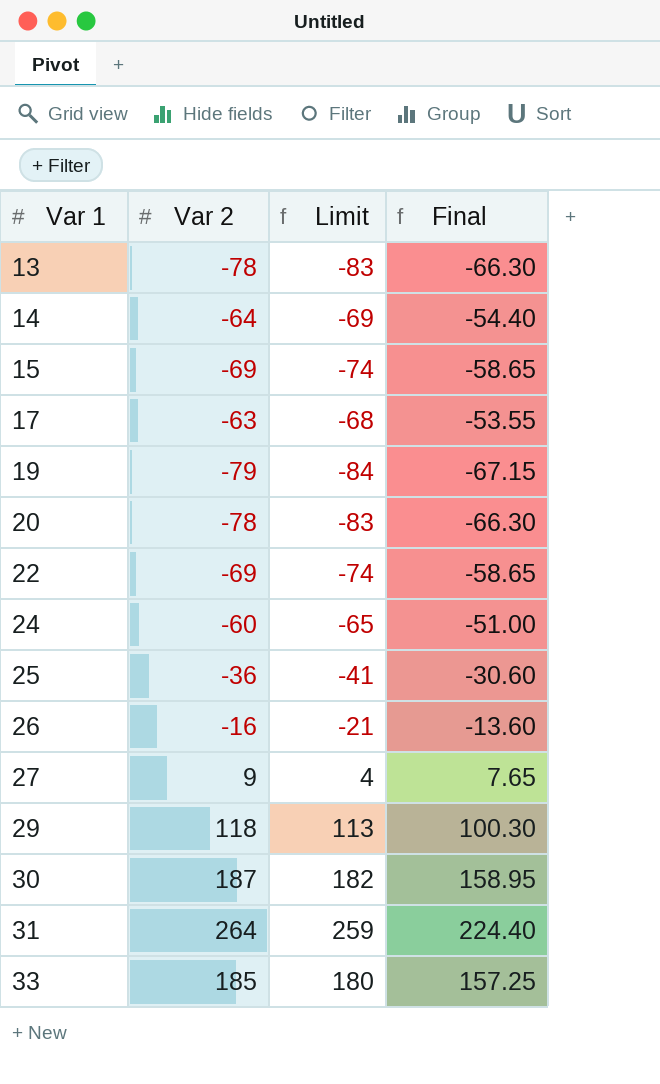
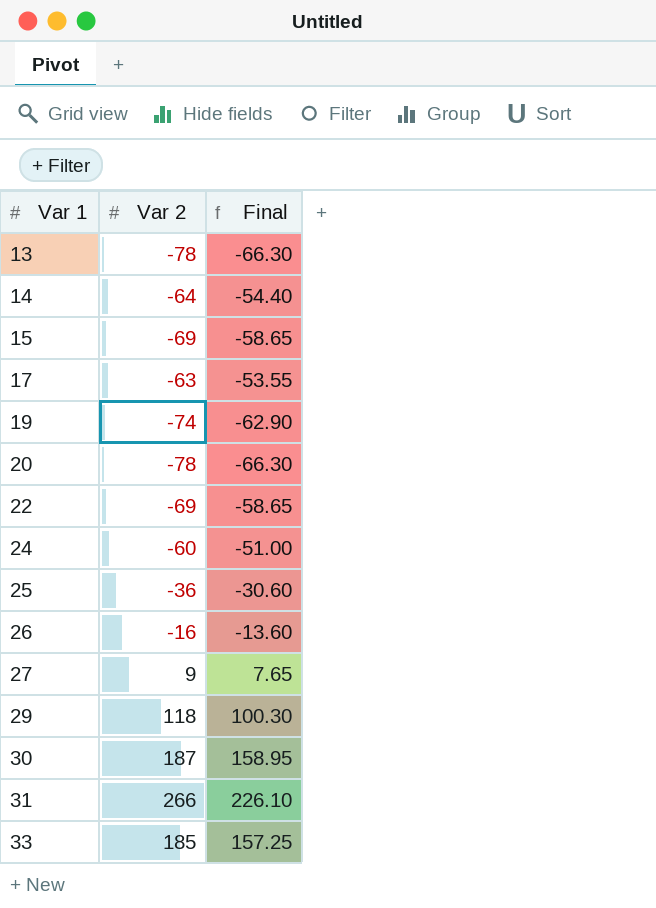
column Limit | formula: [Var 2] - 5 -> none
19 | Var 2: -79 -> -74
19 | Final: -67.15 -> -62.90
31 | Var 2: 264 -> 266
31 | Final: 224.40 -> 226.10

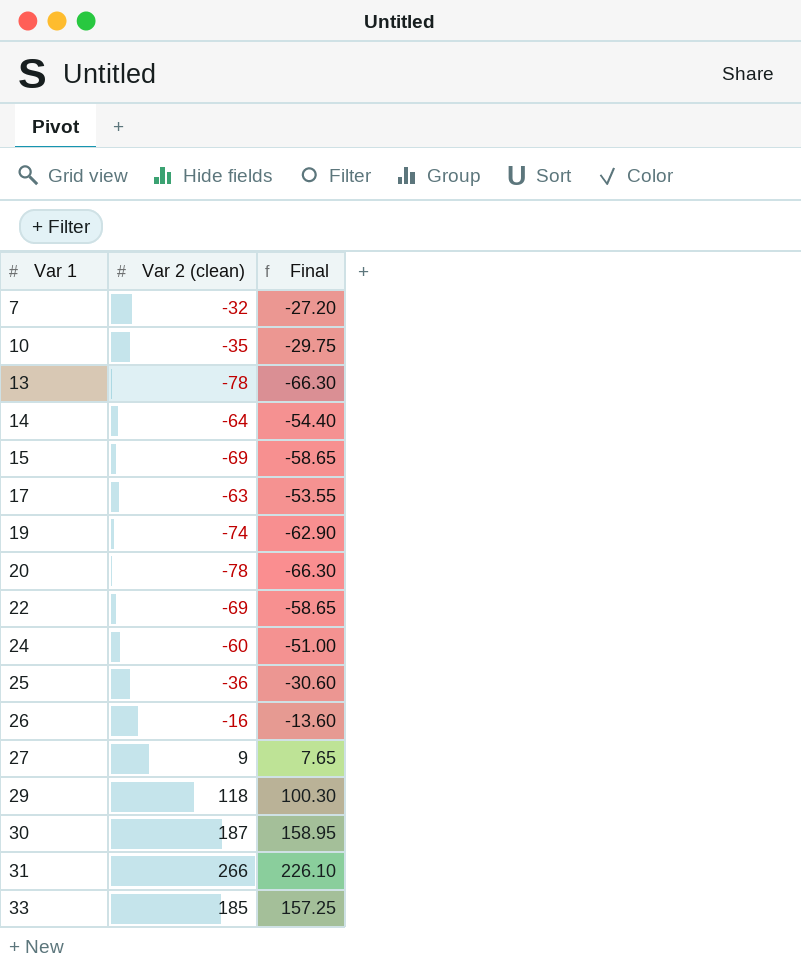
column name: Var 2 -> Var 2 (clean)
row 7: none -> -32 | -27.20
row 10: none -> -35 | -29.75

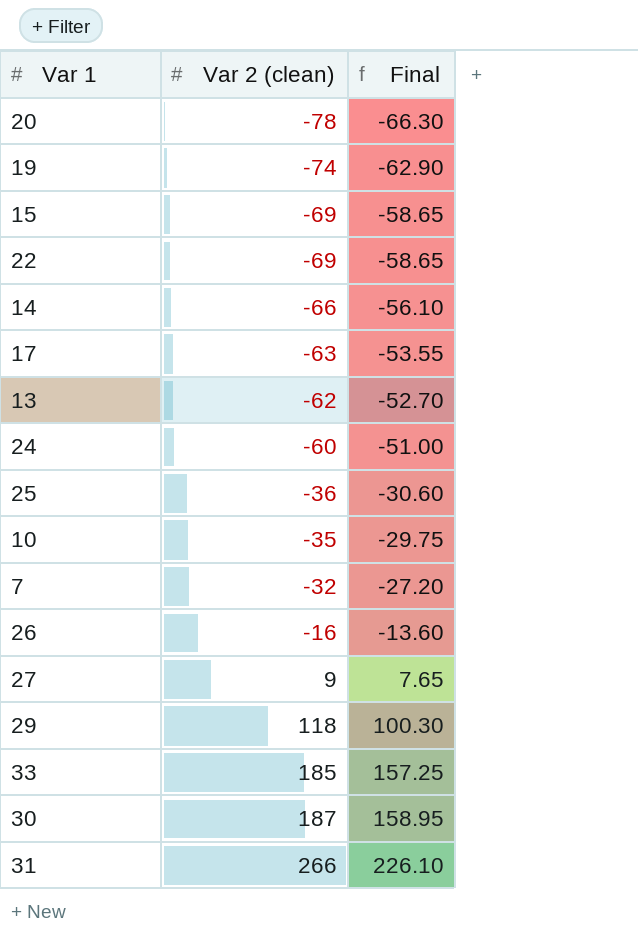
row order: Var 1 ascending -> Var 2 (clean) ascending
14 | Var 2 (clean): -64 -> -66
14 | Final: -54.40 -> -56.10
13 | Var 2 (clean): -78 -> -62
13 | Final: -66.30 -> -52.70

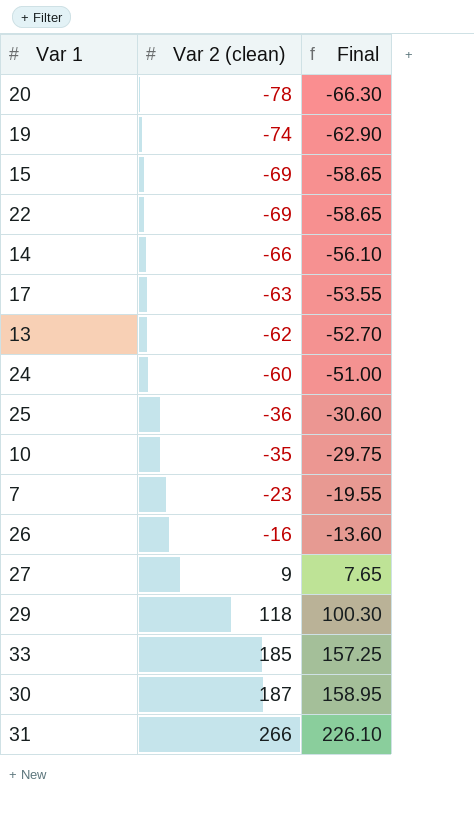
7 | Var 2 (clean): -32 -> -23
7 | Final: -27.20 -> -19.55

